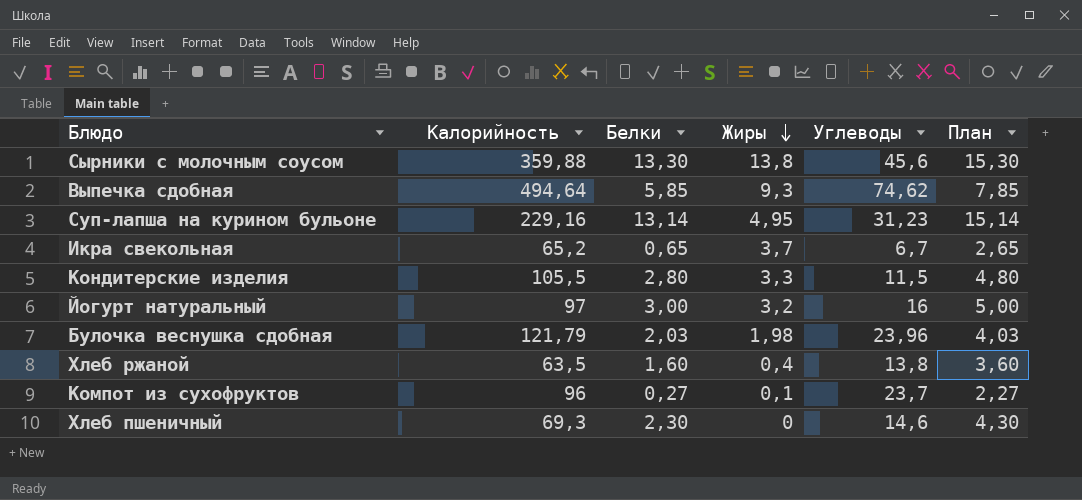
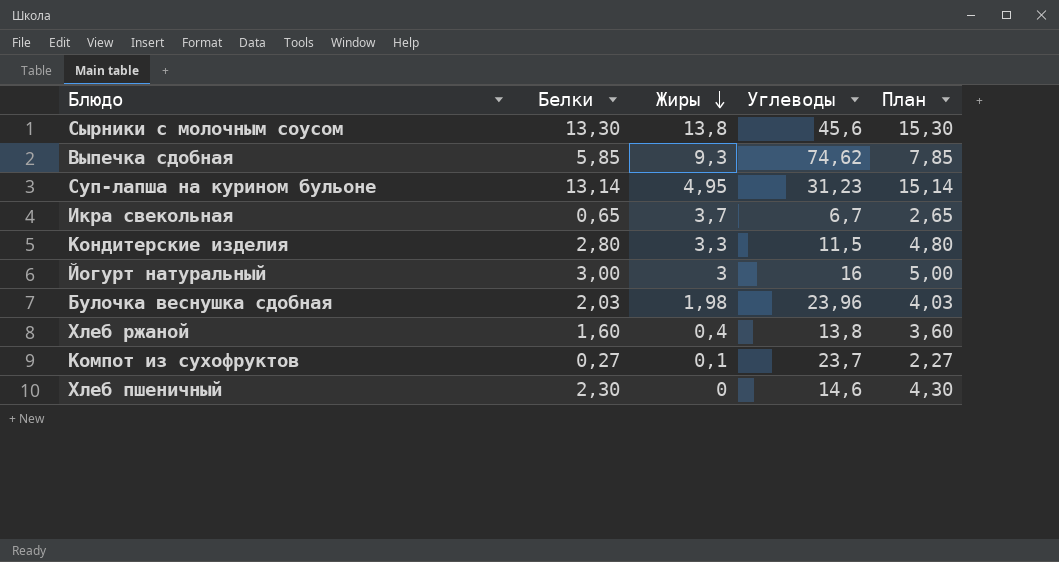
column Калорийность | position: 2 -> none
Йогурт натуральный | Жиры: 3,2 -> 3

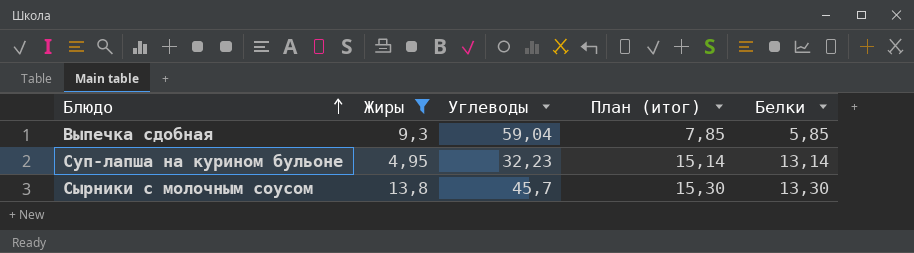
filter: none -> Жиры >= 4,95
row order: Жиры descending -> Блюдо ascending
column name: План -> План (итог)
column Белки | position: 2 -> 5
Выпечка сдобная | Углеводы: 74,62 -> 59,04
Суп-лапша на курином бульоне | Углеводы: 31,23 -> 32,23
Сырники с молочным соусом | Углеводы: 45,6 -> 45,7

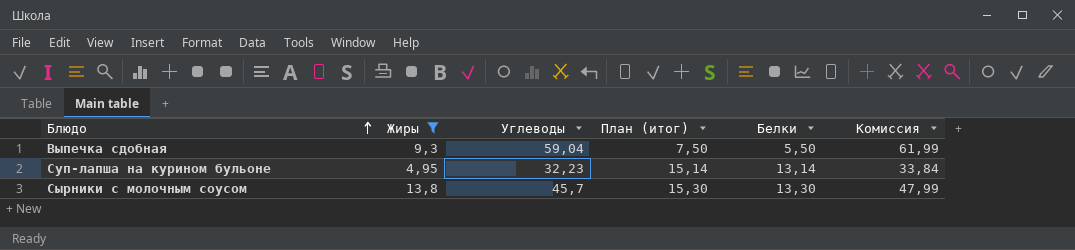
column Комиссия | formula: none -> [Углеводы] * 1,05
Выпечка сдобная | План (итог): 7,85 -> 7,50
Выпечка сдобная | Белки: 5,85 -> 5,50

